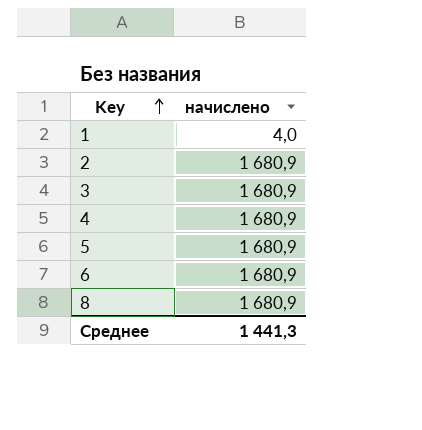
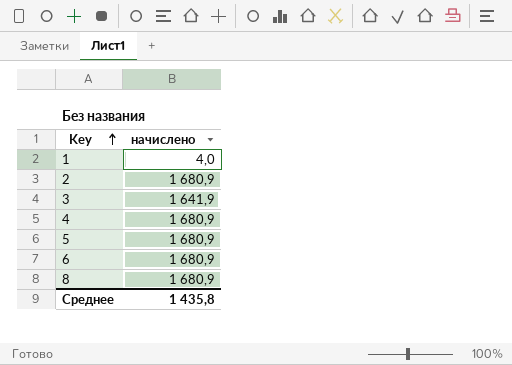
3 | начислено: 1 680,9 -> 1 641,9
Среднее | начислено: 1 441,3 -> 1 435,8

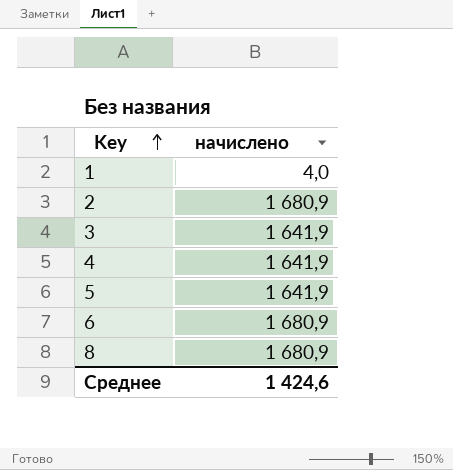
4 | начислено: 1 680,9 -> 1 641,9
5 | начислено: 1 680,9 -> 1 641,9
Среднее | начислено: 1 435,8 -> 1 424,6

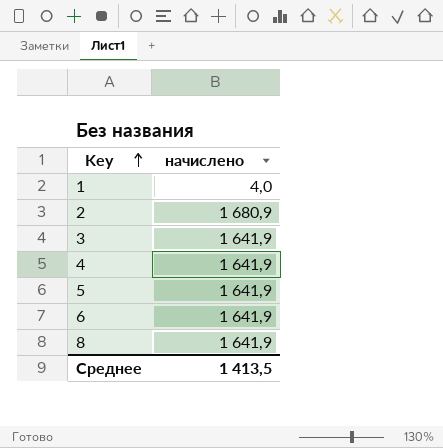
6 | начислено: 1 680,9 -> 1 641,9
8 | начислено: 1 680,9 -> 1 641,9
Среднее | начислено: 1 424,6 -> 1 413,5

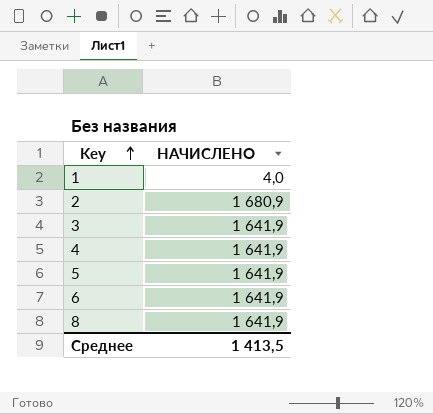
column name: начислено -> НАЧИСЛЕНО

